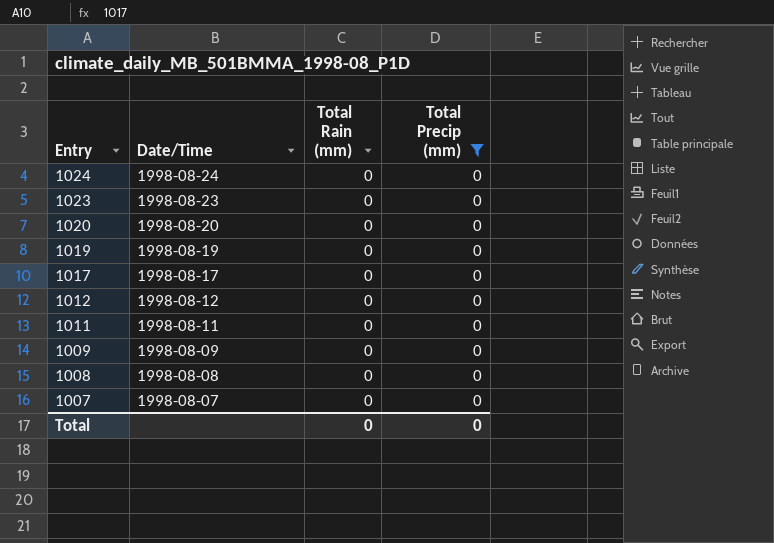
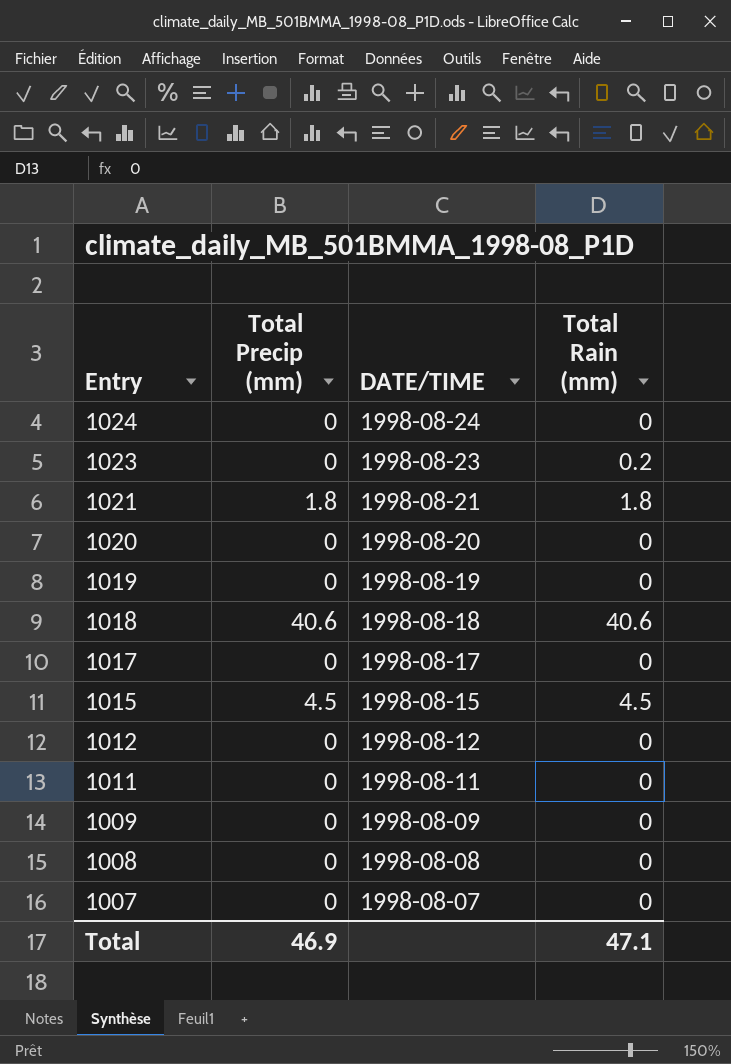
filter: Total Precip (mm) = 0 -> none
column Total Precip (mm) | position: 4 -> 2
column name: Date/Time -> DATE/TIME
1023 | Total Rain (mm): 0 -> 0.2
Total | Total Precip (mm): 0 -> 46.9
Total | Total Rain (mm): 0 -> 47.1

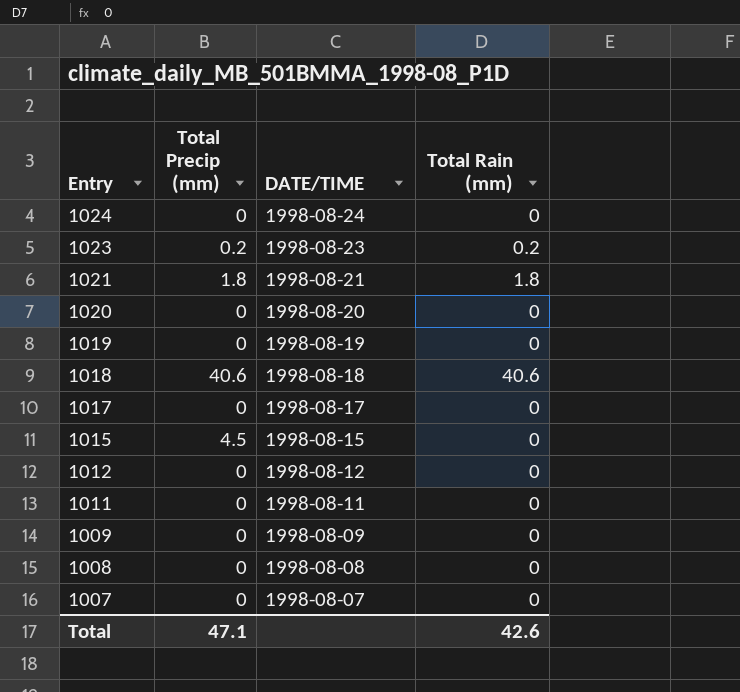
1023 | Total Precip (mm): 0 -> 0.2
1015 | Total Rain (mm): 4.5 -> 0
Total | Total Precip (mm): 46.9 -> 47.1
Total | Total Rain (mm): 47.1 -> 42.6

